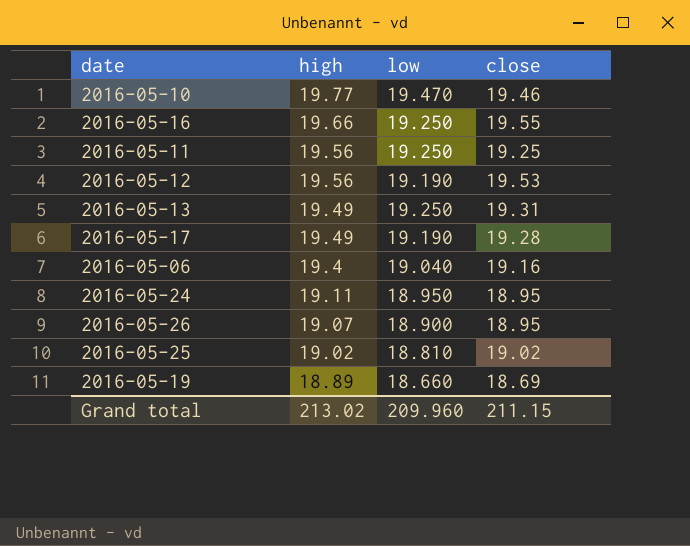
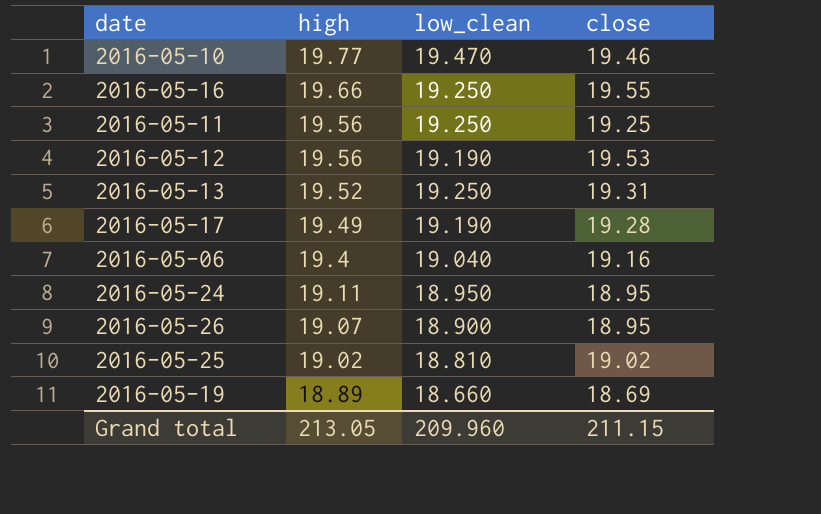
column name: low -> low_clean
2016-05-13 | high: 19.49 -> 19.52
Grand total | high: 213.02 -> 213.05

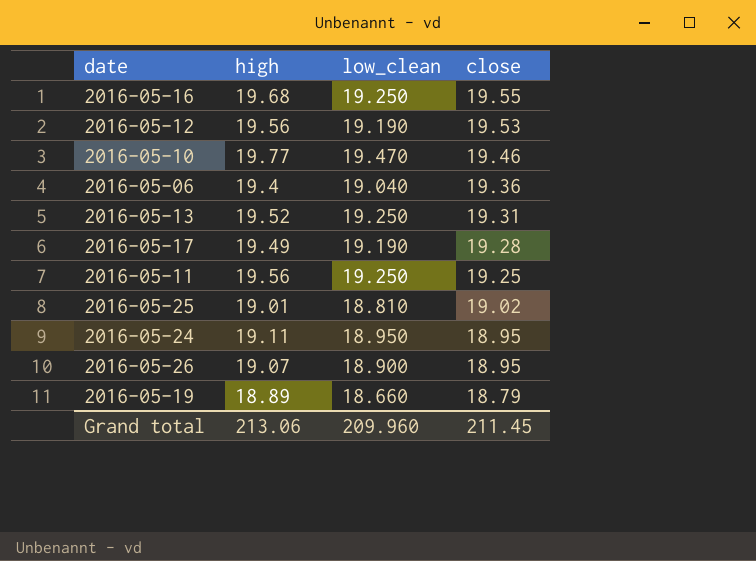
row order: high descending -> close descending
2016-05-16 | high: 19.66 -> 19.68
2016-05-06 | close: 19.16 -> 19.36
2016-05-25 | high: 19.02 -> 19.01
2016-05-19 | close: 18.69 -> 18.79
Grand total | high: 213.05 -> 213.06
Grand total | close: 211.15 -> 211.45

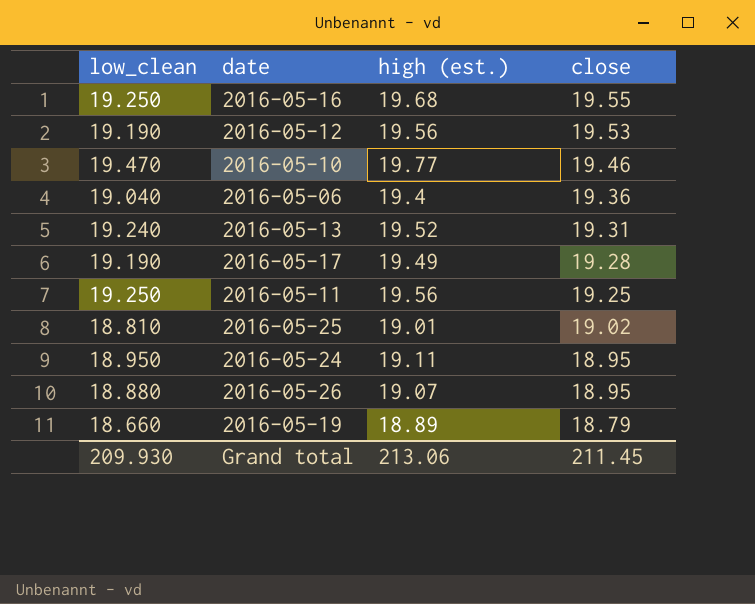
column low_clean | position: 3 -> 1
column name: high -> high (est.)
2016-05-13 | low_clean: 19.250 -> 19.240
2016-05-26 | low_clean: 18.900 -> 18.880
Grand total | low_clean: 209.960 -> 209.930

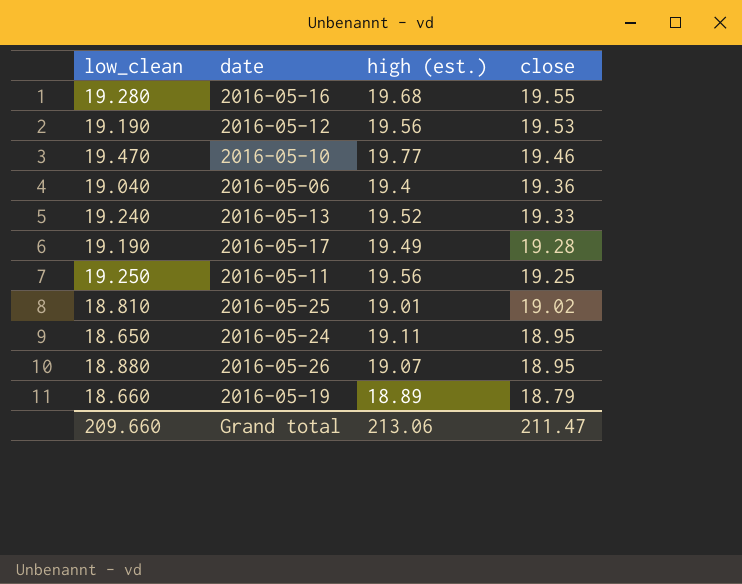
2016-05-16 | low_clean: 19.250 -> 19.280
2016-05-13 | close: 19.31 -> 19.33
2016-05-24 | low_clean: 18.950 -> 18.650
Grand total | low_clean: 209.930 -> 209.660
Grand total | close: 211.45 -> 211.47

